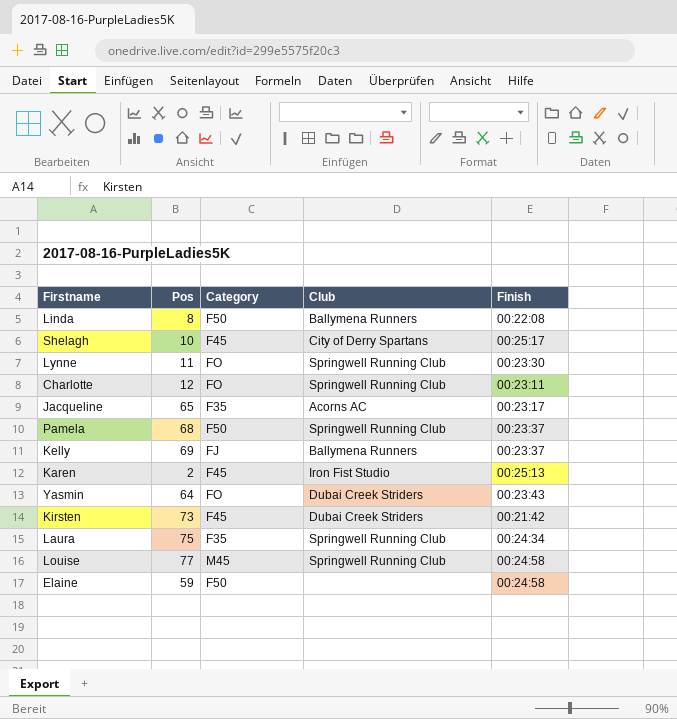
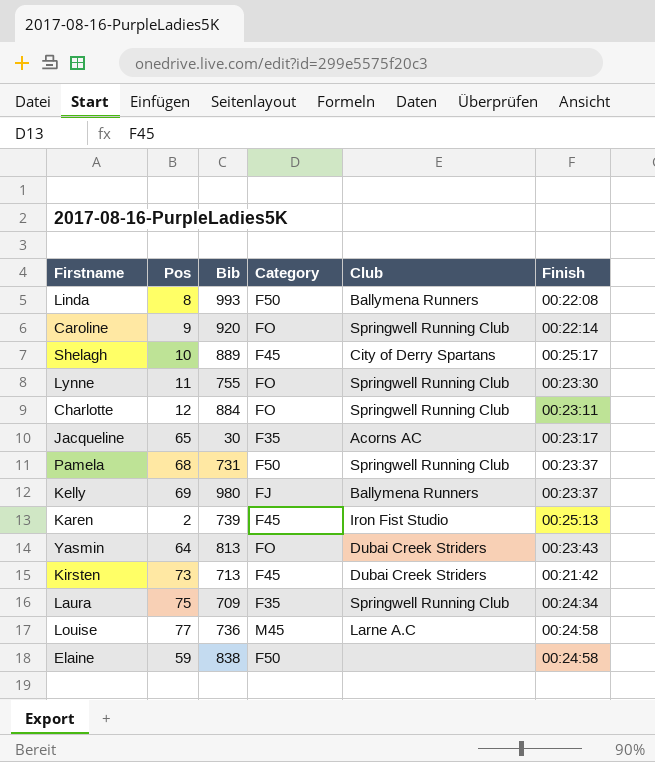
column Bib | position: none -> 3
row Caroline: none -> 9 | 920 | FO | Springwell Running Club | 00:22:14
Louise | Club: Springwell Running Club -> Larne A.C

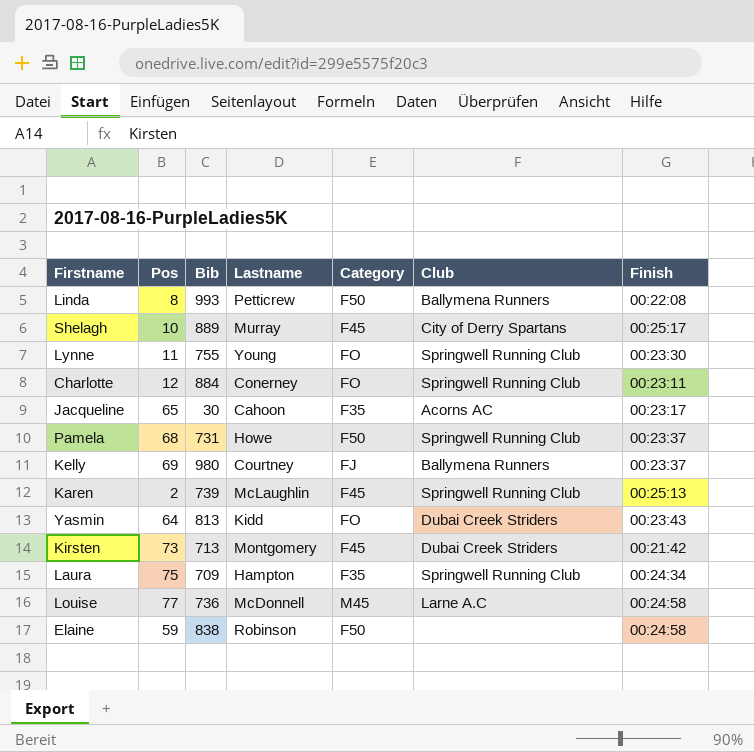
column Lastname | position: none -> 4
row Caroline: 9 | 920 | FO | Springwell Running Club | 00:22:14 -> none
Karen | Club: Iron Fist Studio -> Springwell Running Club

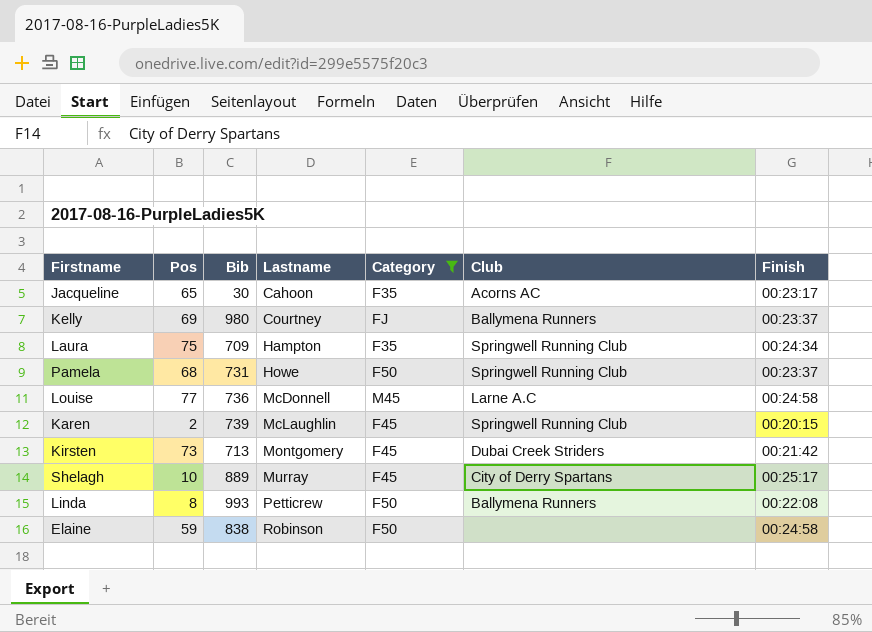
filter: none -> Category != FO
row order: none -> Lastname ascending
Karen | Finish: 00:25:13 -> 00:20:15

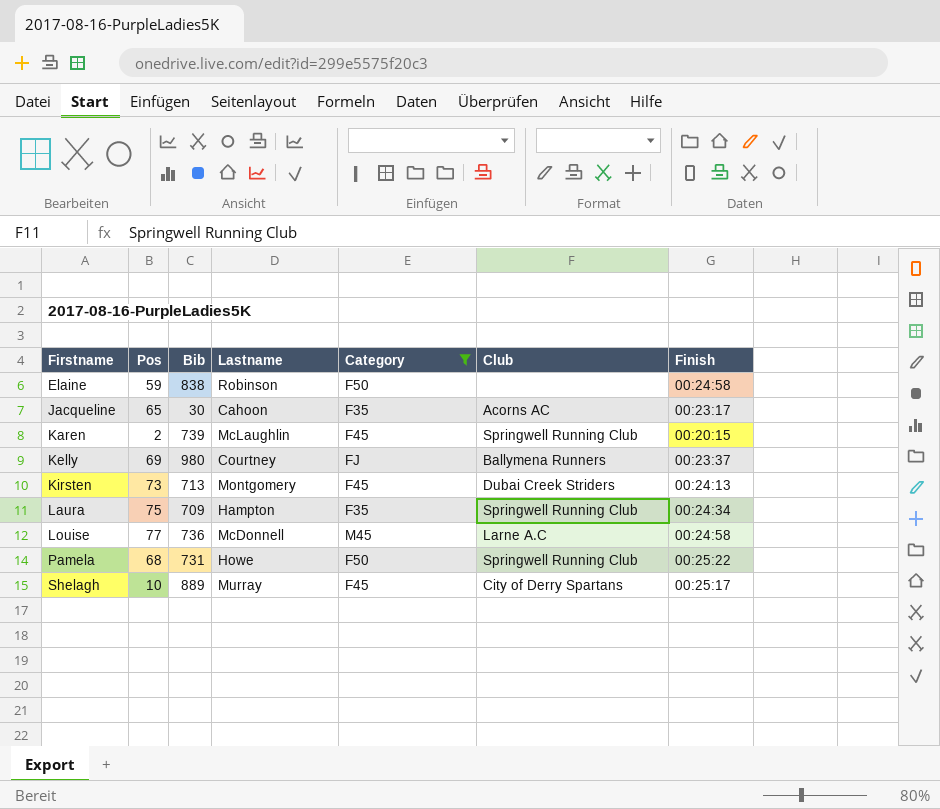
row order: Lastname ascending -> Firstname ascending
row Linda: 8 | 993 | Petticrew | F50 | Ballymena Runners | 00:22:08 -> none
Kirsten | Finish: 00:21:42 -> 00:24:13
Pamela | Finish: 00:23:37 -> 00:25:22

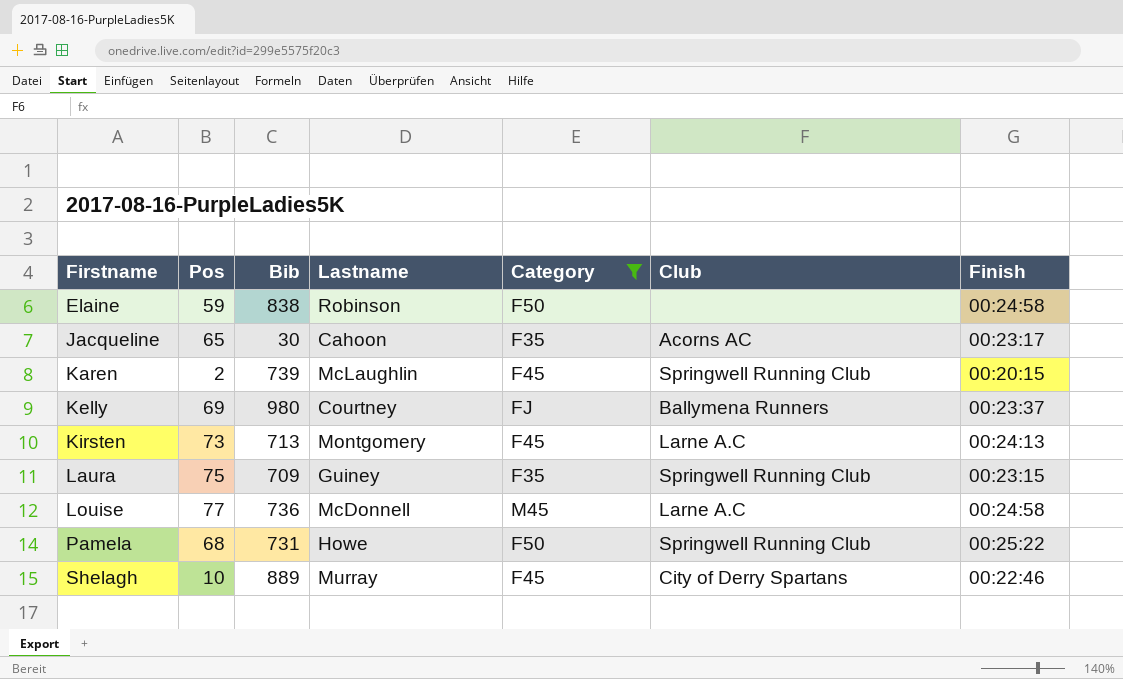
Kirsten | Club: Dubai Creek Striders -> Larne A.C
Laura | Lastname: Hampton -> Guiney
Laura | Finish: 00:24:34 -> 00:23:15
Shelagh | Finish: 00:25:17 -> 00:22:46

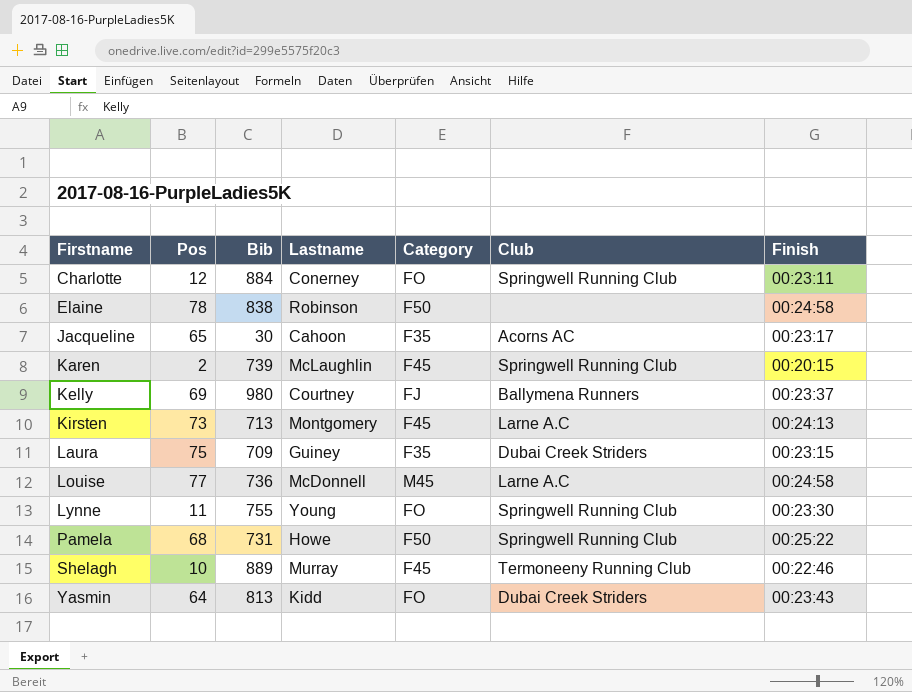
filter: Category != FO -> none
Elaine | Pos: 59 -> 78
Laura | Club: Springwell Running Club -> Dubai Creek Striders
Shelagh | Club: City of Derry Spartans -> Termoneeny Running Club

